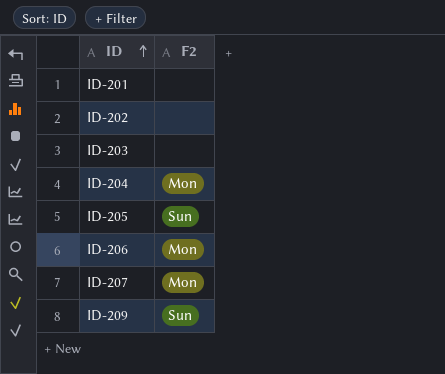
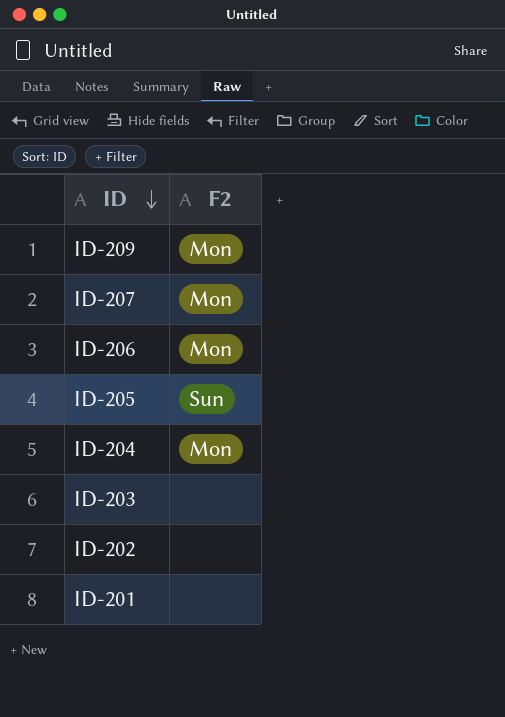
row order: ID ascending -> ID descending
ID-209 | F2: Sun -> Mon

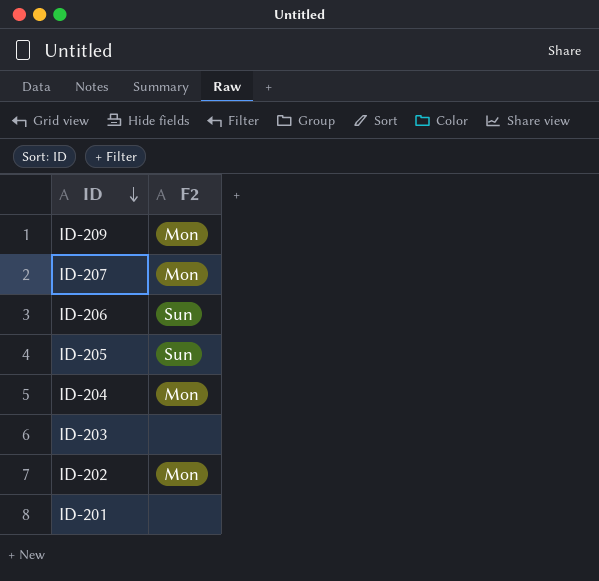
ID-206 | F2: Mon -> Sun
ID-202 | F2: none -> Mon

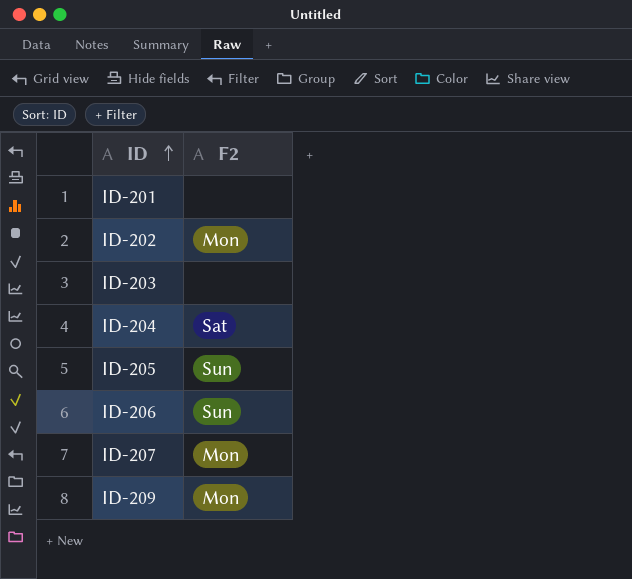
row order: ID descending -> ID ascending
ID-204 | F2: Mon -> Sat

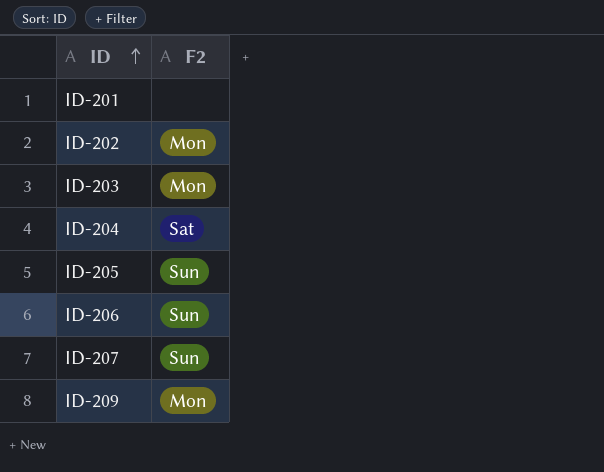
ID-203 | F2: none -> Mon
ID-207 | F2: Mon -> Sun

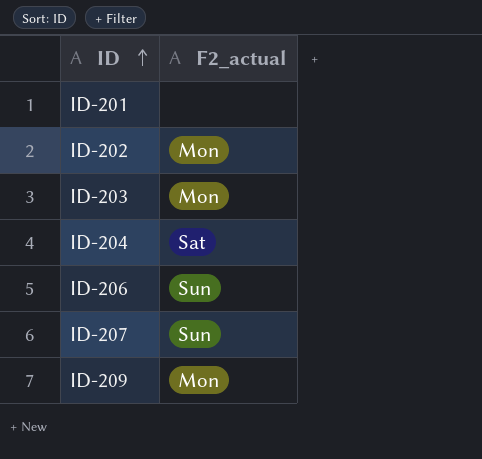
column name: F2 -> F2_actual
row ID-205: Sun -> none

